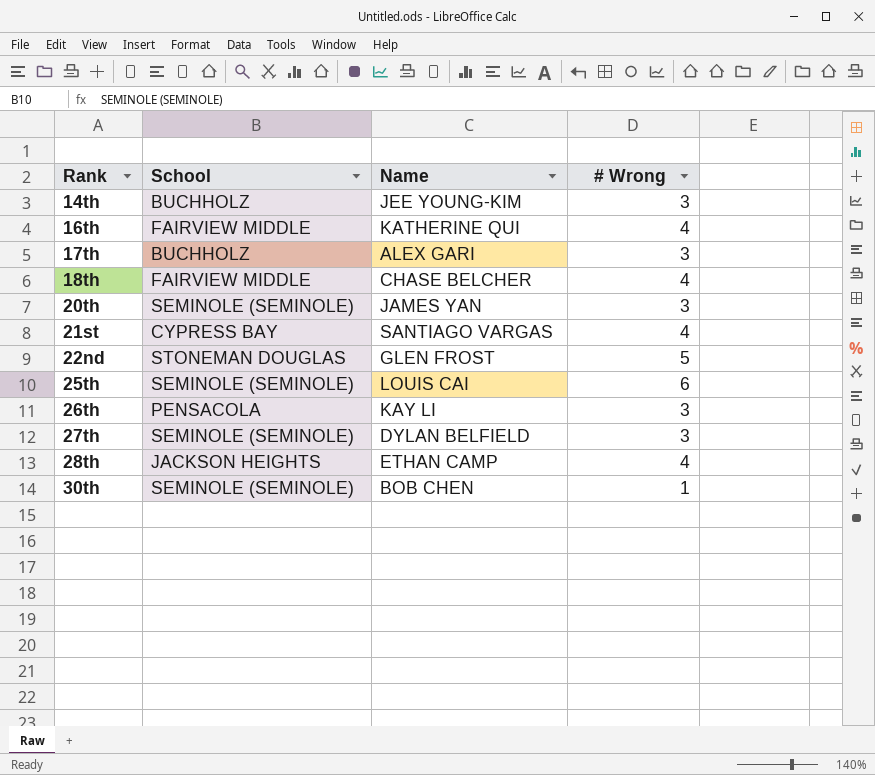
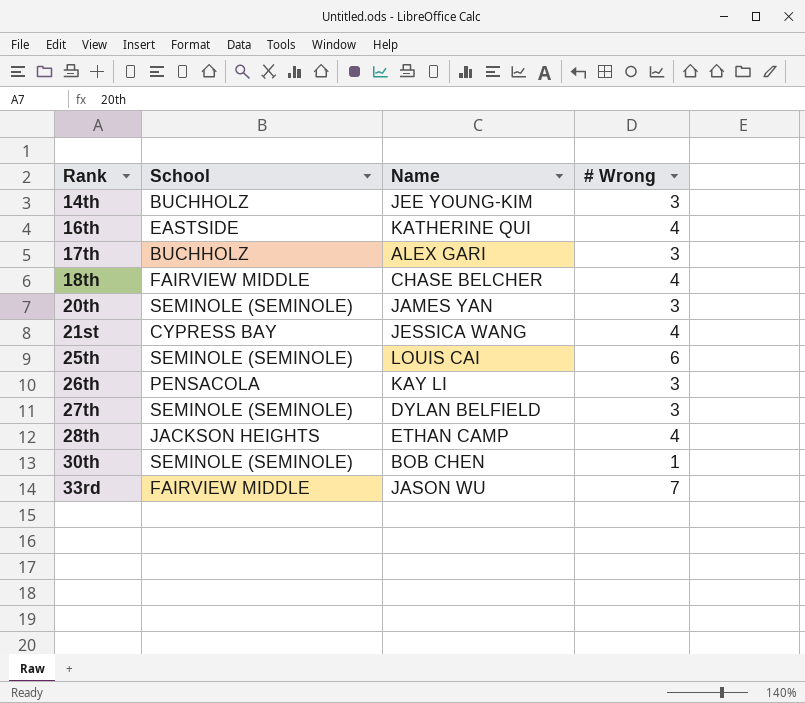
row 22nd: STONEMAN DOUGLAS | GLEN FROST | 5 -> none
16th | School: FAIRVIEW MIDDLE -> EASTSIDE
21st | Name: SANTIAGO VARGAS -> JESSICA WANG
row 33rd: none -> FAIRVIEW MIDDLE | JASON WU | 7

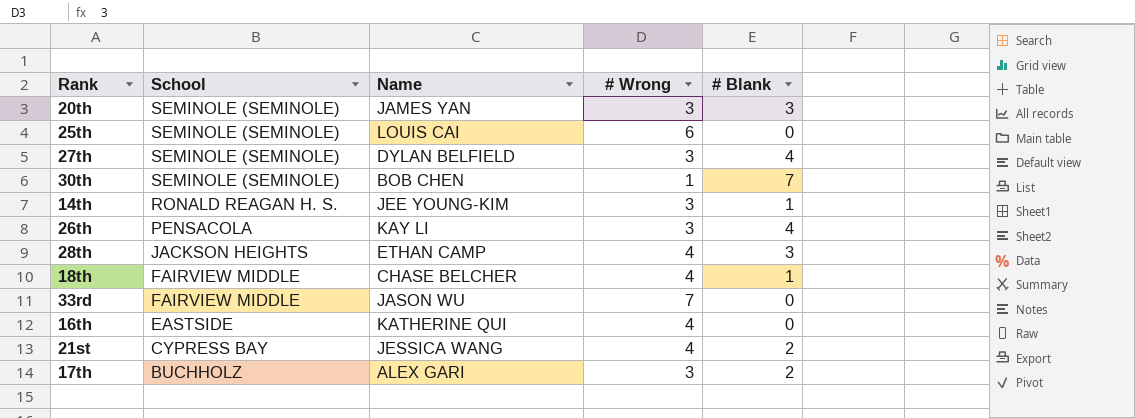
row order: Rank ascending -> School descending
column # Blank | position: none -> 5
14th | School: BUCHHOLZ -> RONALD REAGAN H. S.

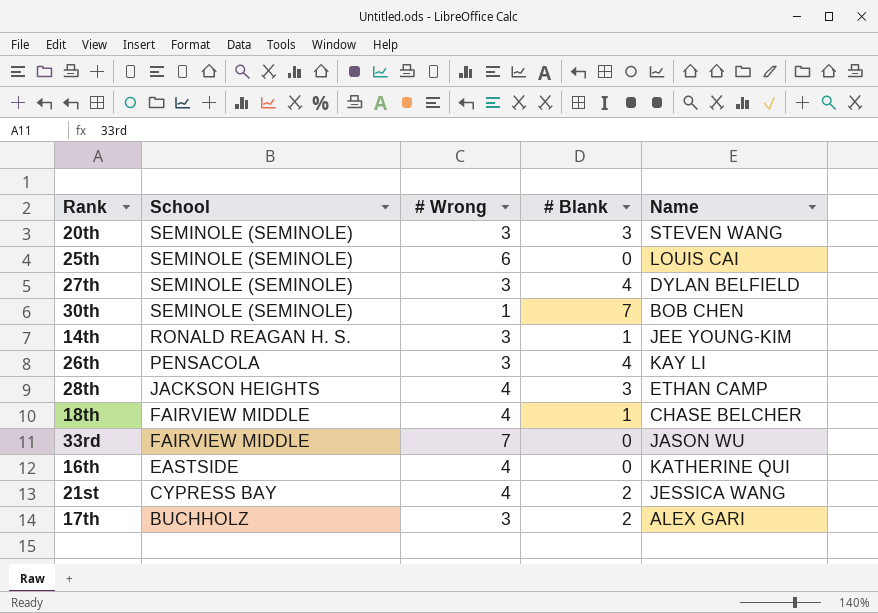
column Name | position: 3 -> 5
20th | Name: JAMES YAN -> STEVEN WANG

